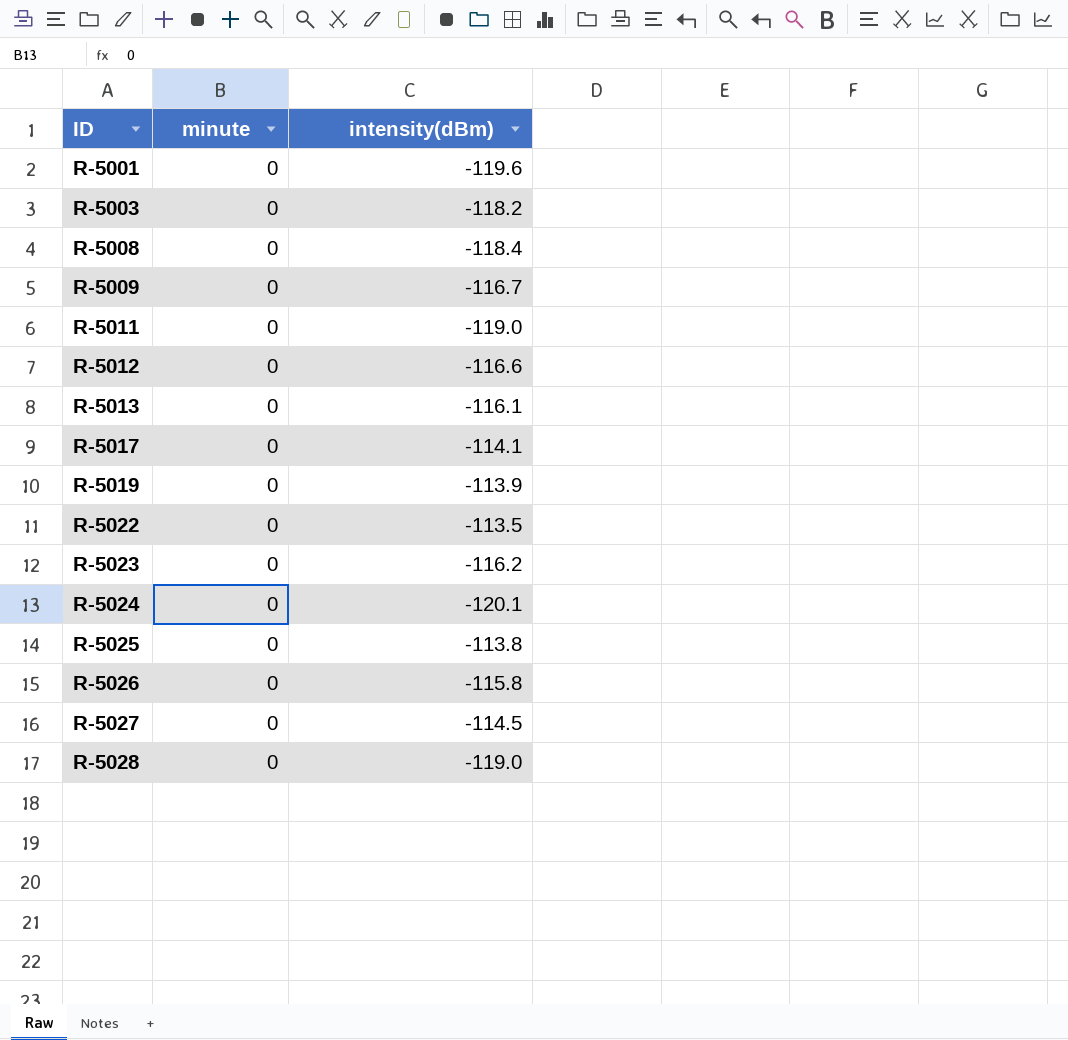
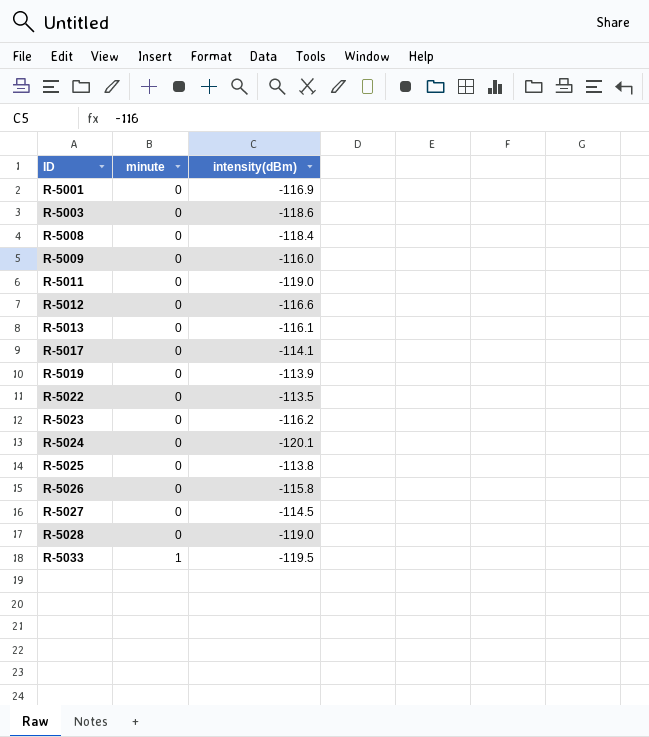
R-5001 | intensity(dBm): -119.6 -> -116.9
R-5003 | intensity(dBm): -118.2 -> -118.6
R-5009 | intensity(dBm): -116.7 -> -116.0
row R-5033: none -> 1 | -119.5

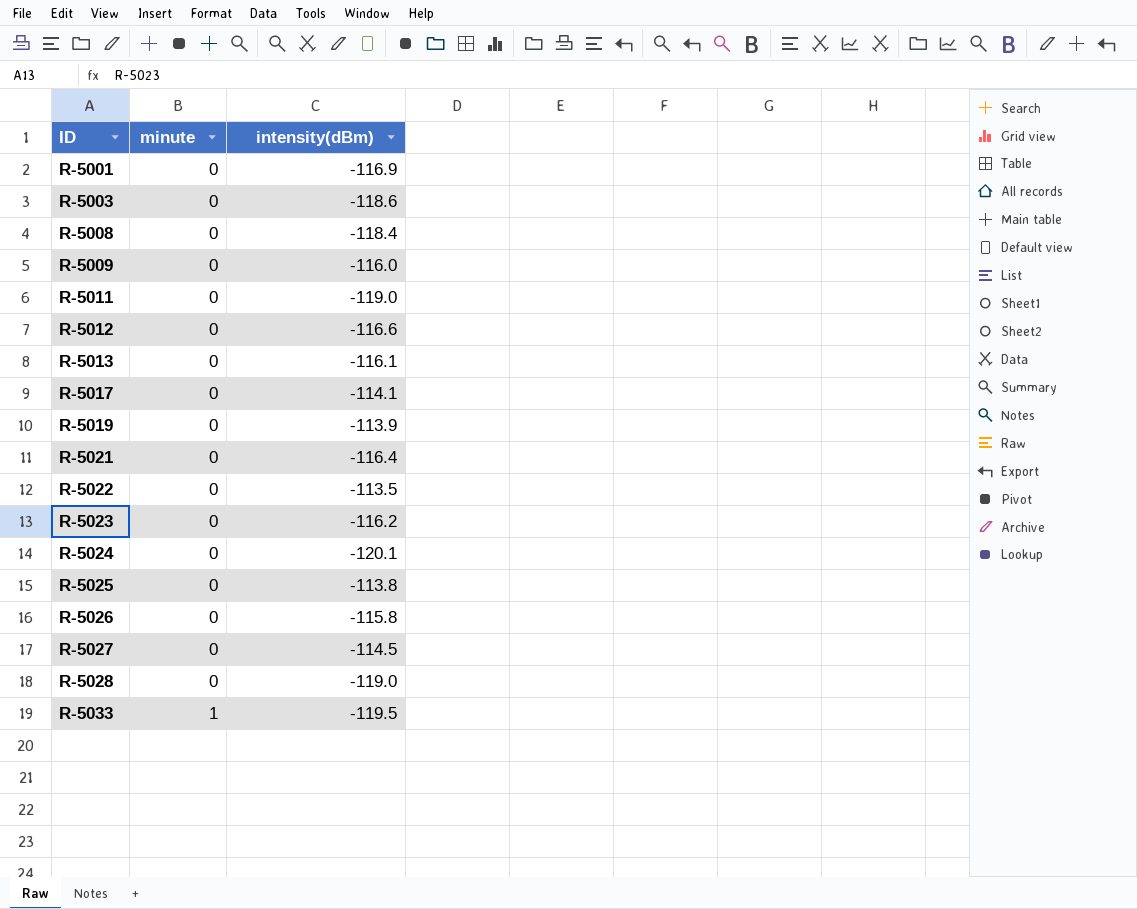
row R-5021: none -> 0 | -116.4

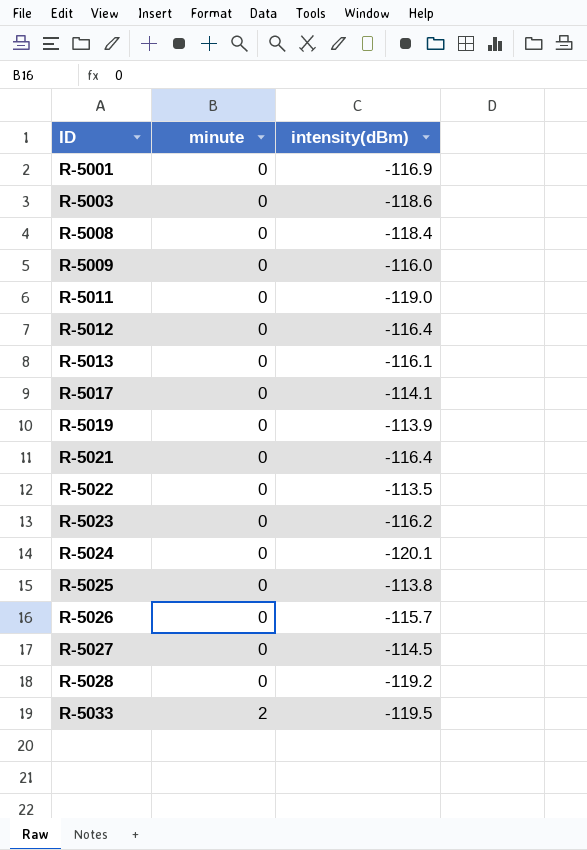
R-5012 | intensity(dBm): -116.6 -> -116.4
R-5026 | intensity(dBm): -115.8 -> -115.7
R-5028 | intensity(dBm): -119.0 -> -119.2
R-5033 | minute: 1 -> 2

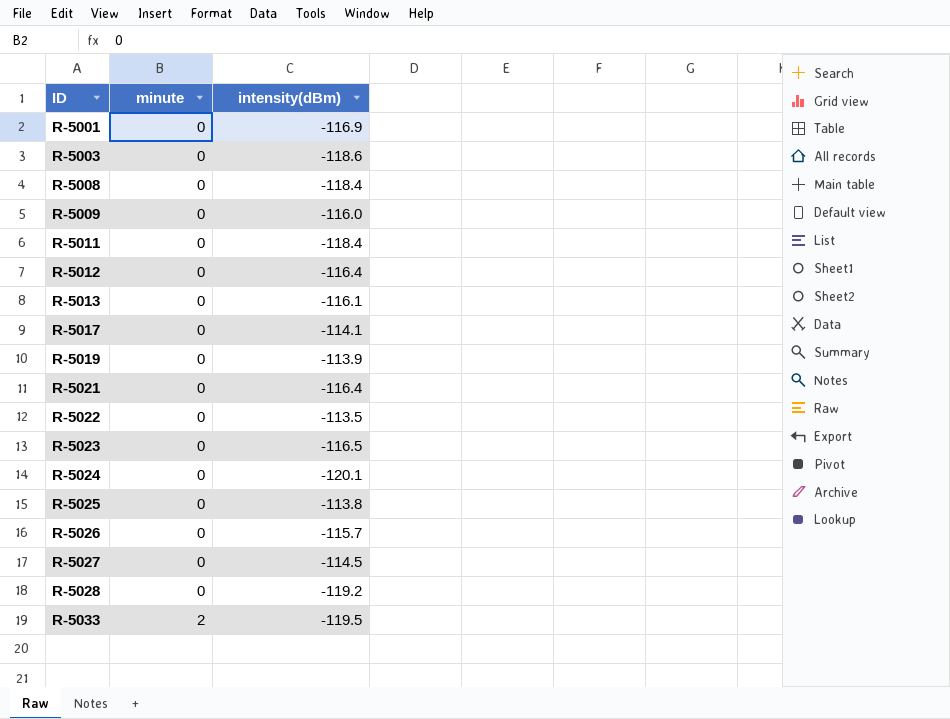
R-5011 | intensity(dBm): -119.0 -> -118.4
R-5023 | intensity(dBm): -116.2 -> -116.5

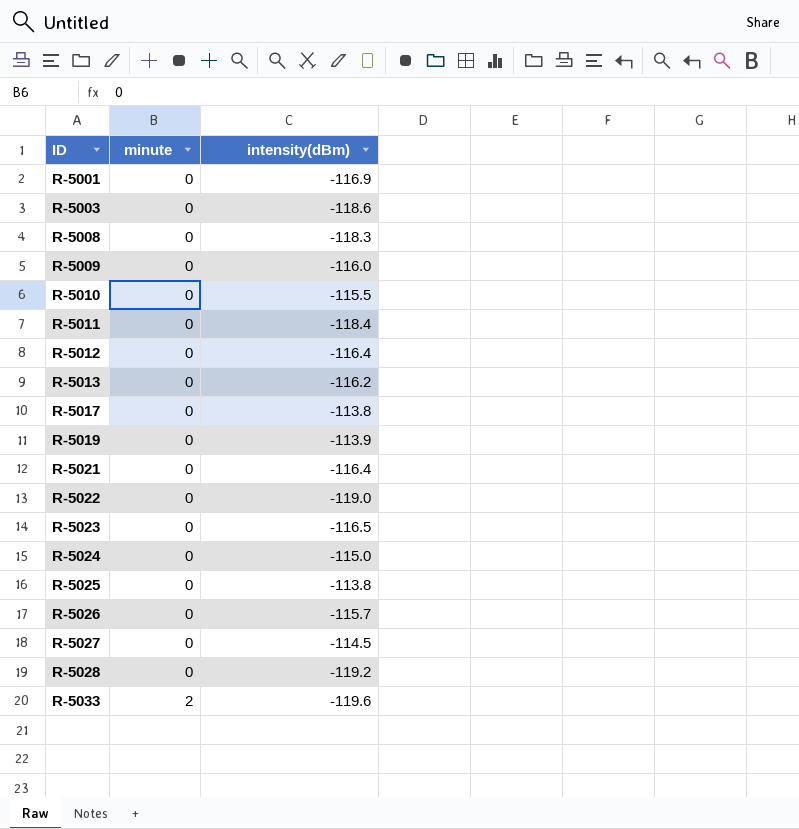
R-5008 | intensity(dBm): -118.4 -> -118.3
row R-5010: none -> 0 | -115.5
R-5013 | intensity(dBm): -116.1 -> -116.2
R-5017 | intensity(dBm): -114.1 -> -113.8
R-5022 | intensity(dBm): -113.5 -> -119.0
R-5024 | intensity(dBm): -120.1 -> -115.0
R-5033 | intensity(dBm): -119.5 -> -119.6

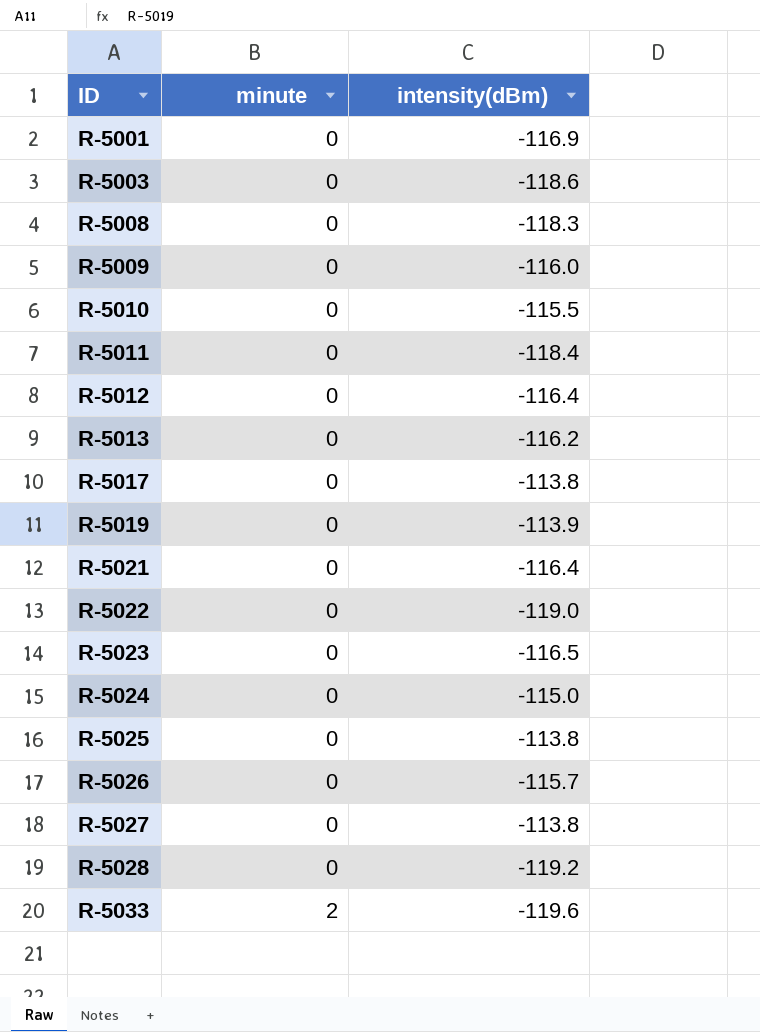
R-5027 | intensity(dBm): -114.5 -> -113.8

